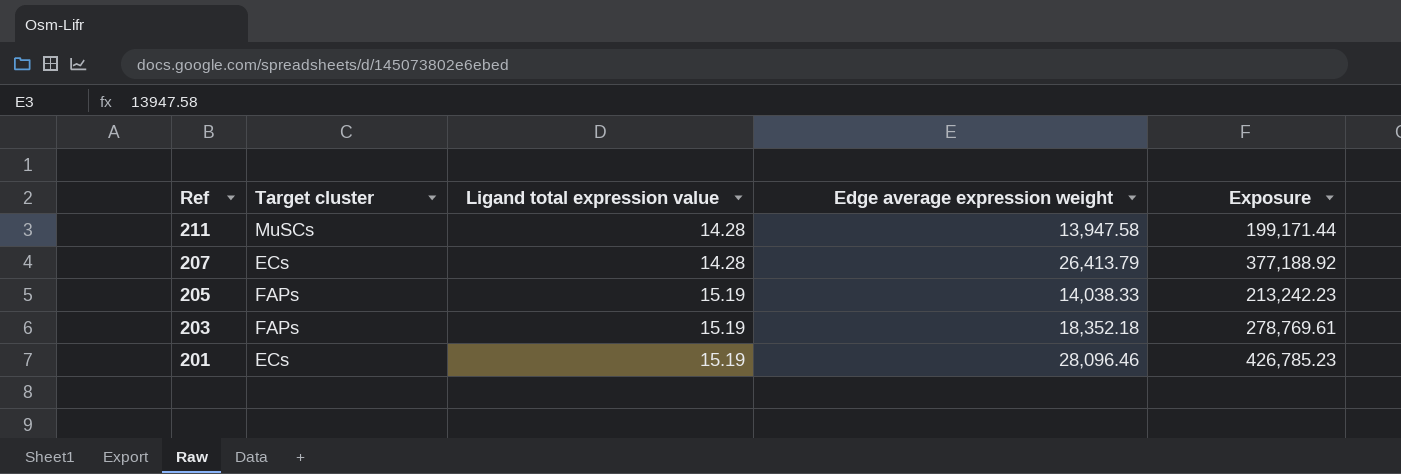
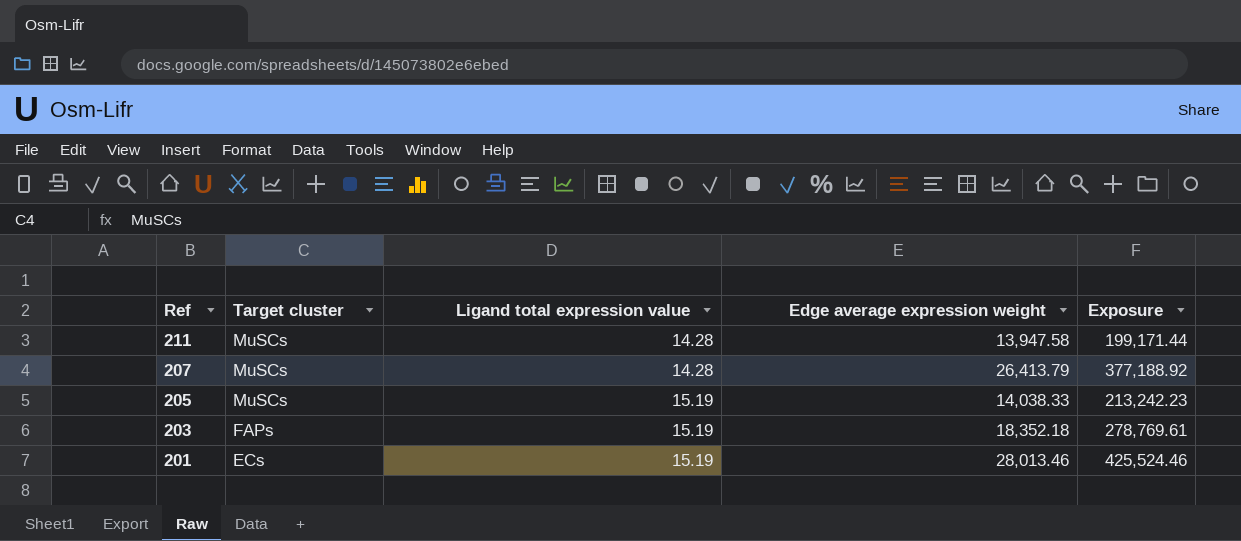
207 | Target cluster: ECs -> MuSCs
205 | Target cluster: FAPs -> MuSCs
201 | Edge average expression weight: 28,096.46 -> 28,013.46
201 | Exposure: 426,785.23 -> 425,524.46

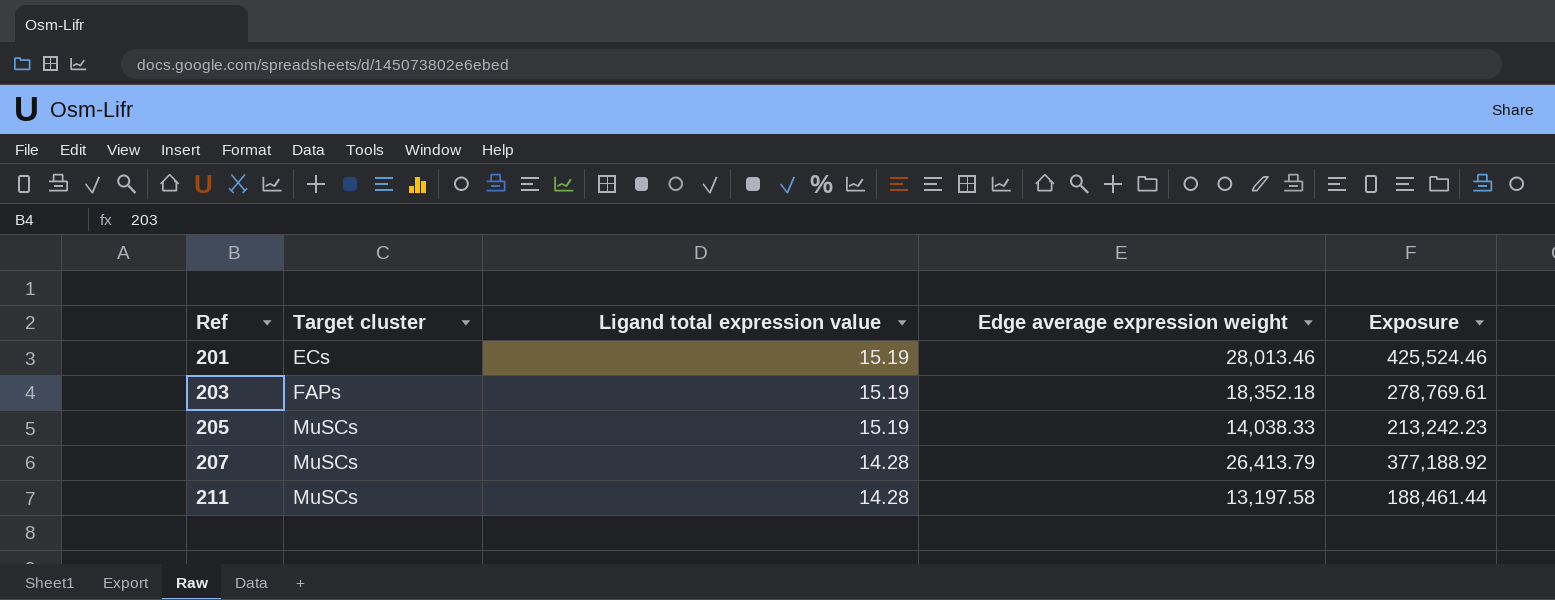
row order: Ref descending -> Ref ascending
211 | Edge average expression weight: 13,947.58 -> 13,197.58
211 | Exposure: 199,171.44 -> 188,461.44

